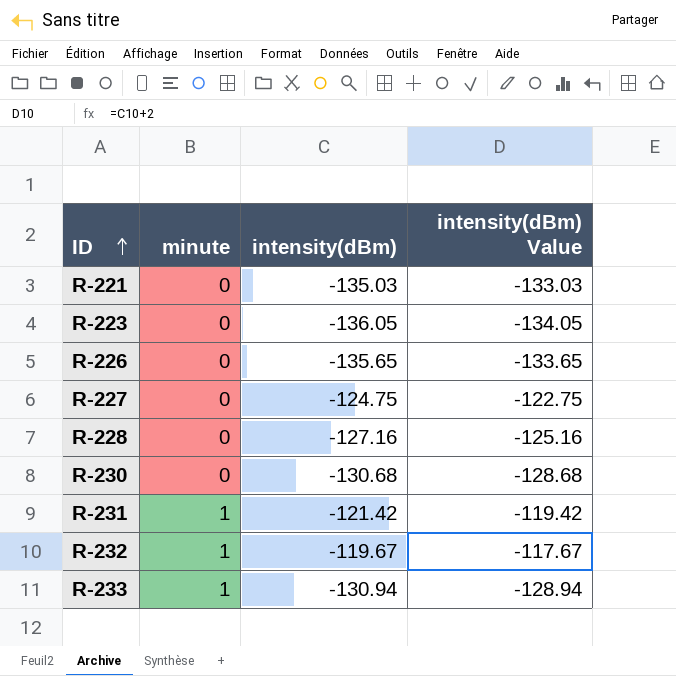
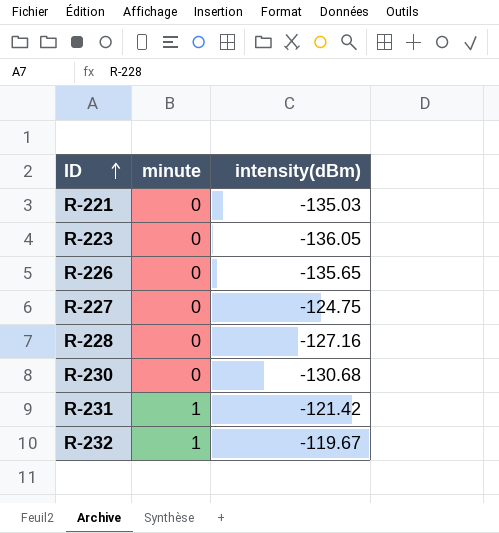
column intensity(dBm) Value | formula: [intensity(dBm)] + 2 -> none
row R-233: 1 | -130.94 | -128.94 -> none

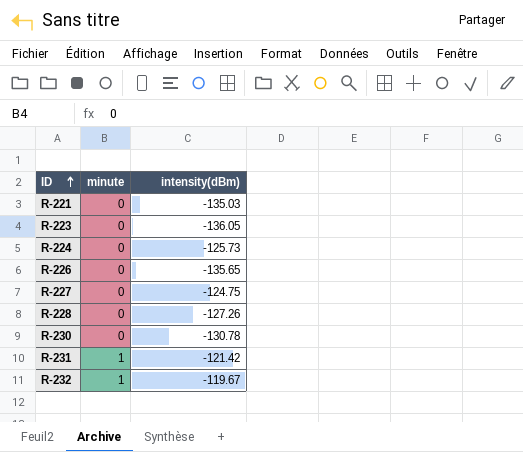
row R-224: none -> 0 | -125.73
R-228 | intensity(dBm): -127.16 -> -127.26
R-230 | intensity(dBm): -130.68 -> -130.78

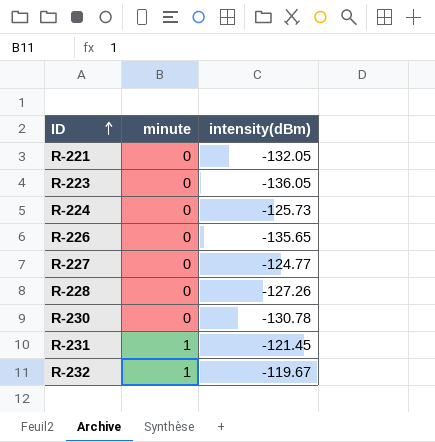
R-221 | intensity(dBm): -135.03 -> -132.05
R-227 | intensity(dBm): -124.75 -> -124.77
R-231 | intensity(dBm): -121.42 -> -121.45

